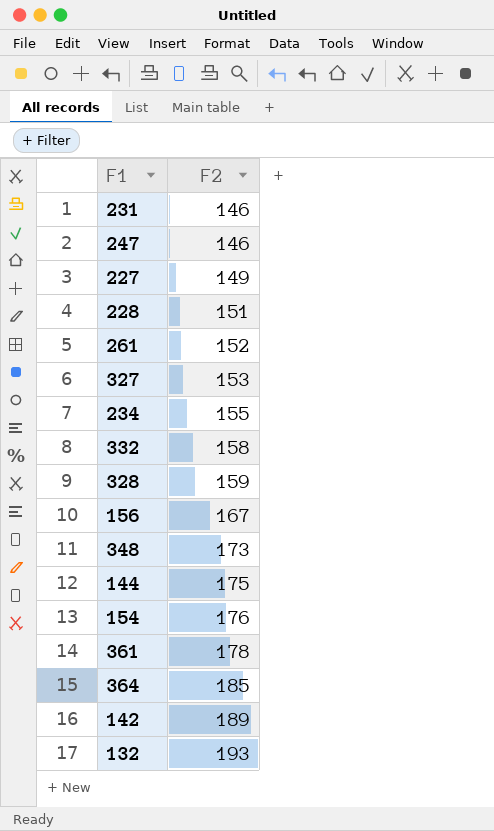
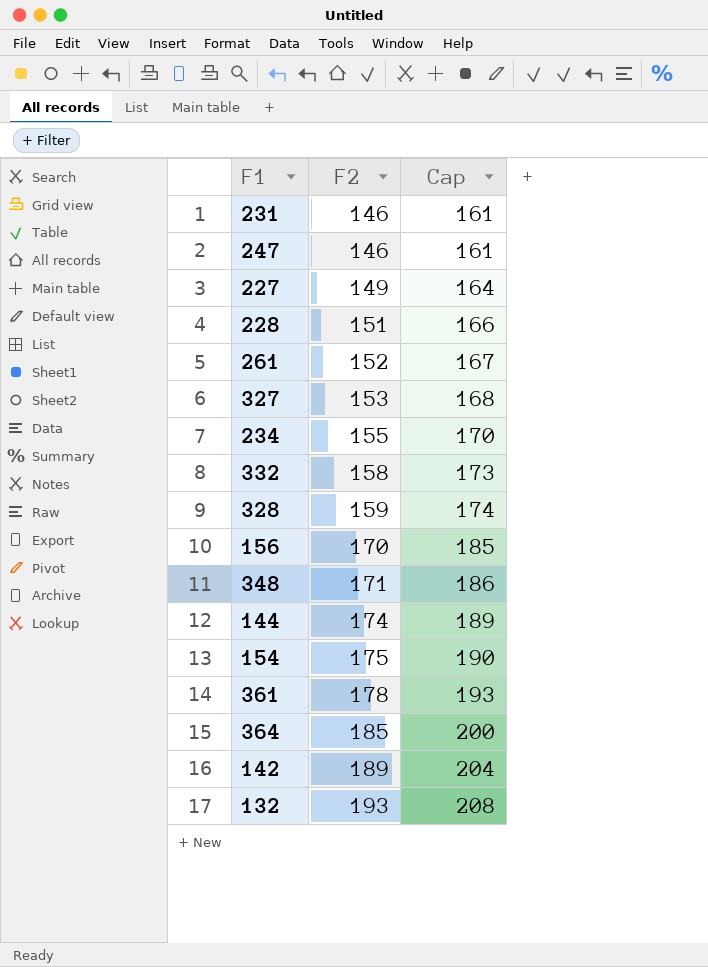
column Cap | formula: none -> [F2] + 15
156 | F2: 167 -> 170
348 | F2: 173 -> 171
144 | F2: 175 -> 174
154 | F2: 176 -> 175

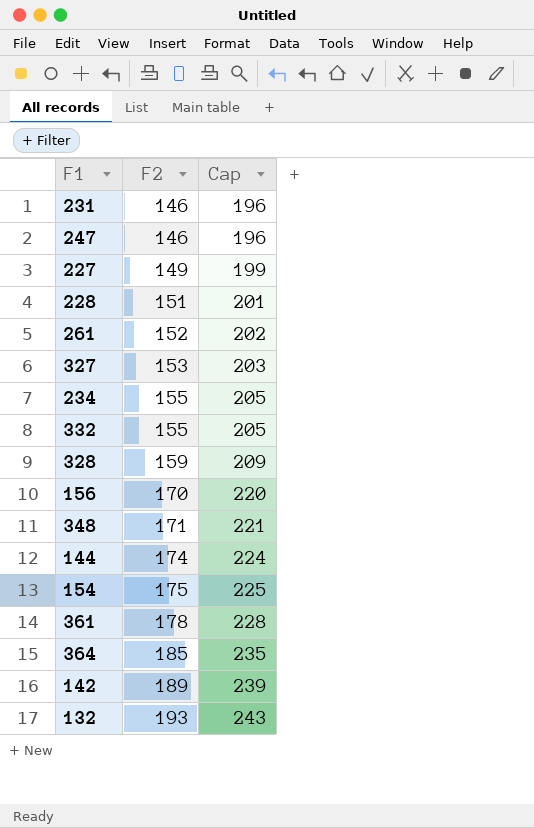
column Cap | formula: [F2] + 15 -> [F2] + 50
332 | F2: 158 -> 155

